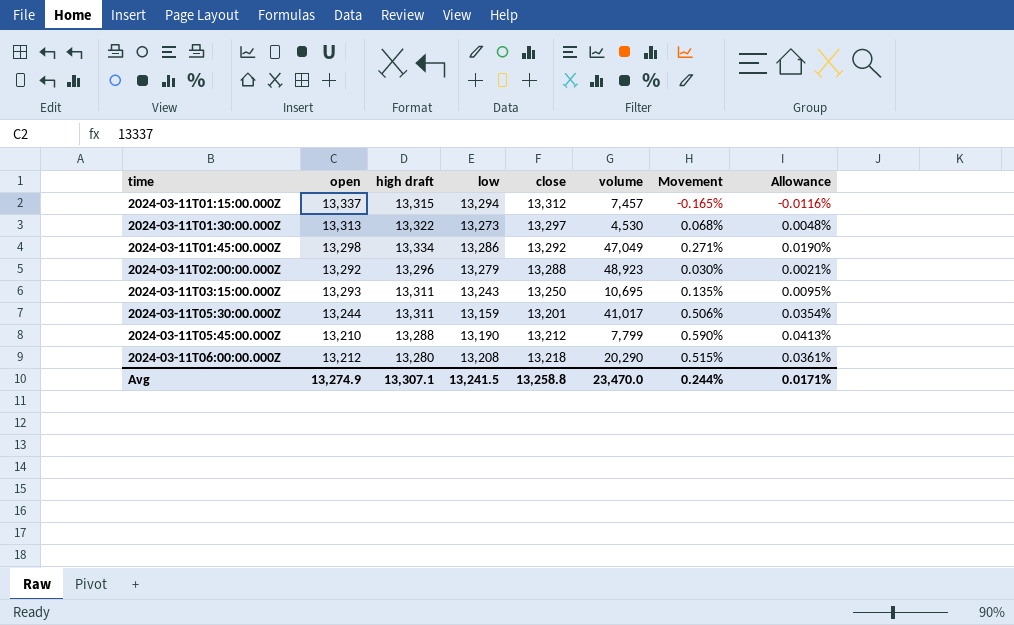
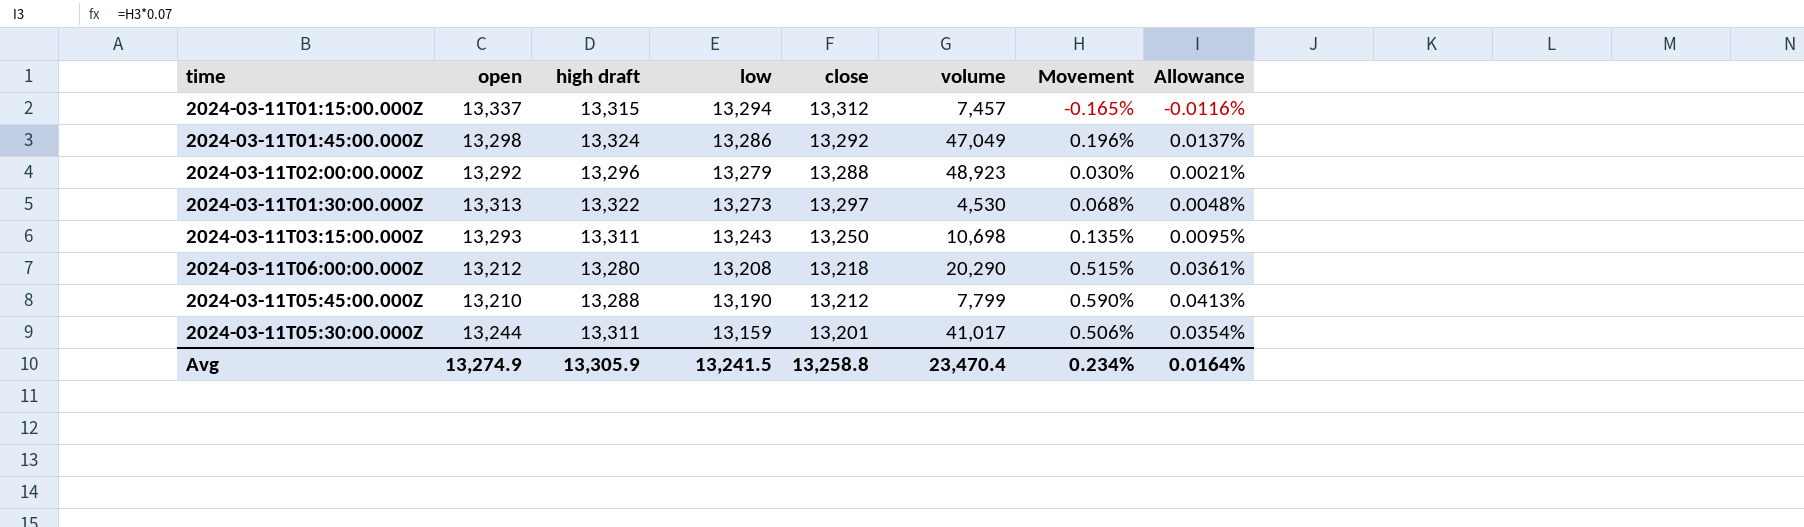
row order: time ascending -> low descending
2024-03-11T01:45:00.000Z | high draft: 13,334 -> 13,324
2024-03-11T01:45:00.000Z | Movement: 0.271% -> 0.196%
2024-03-11T01:45:00.000Z | Allowance: 0.0190% -> 0.0137%
2024-03-11T03:15:00.000Z | volume: 10,695 -> 10,698
Avg | high draft: 13,307.1 -> 13,305.9
Avg | volume: 23,470.0 -> 23,470.4
Avg | Movement: 0.244% -> 0.234%
Avg | Allowance: 0.0171% -> 0.0164%

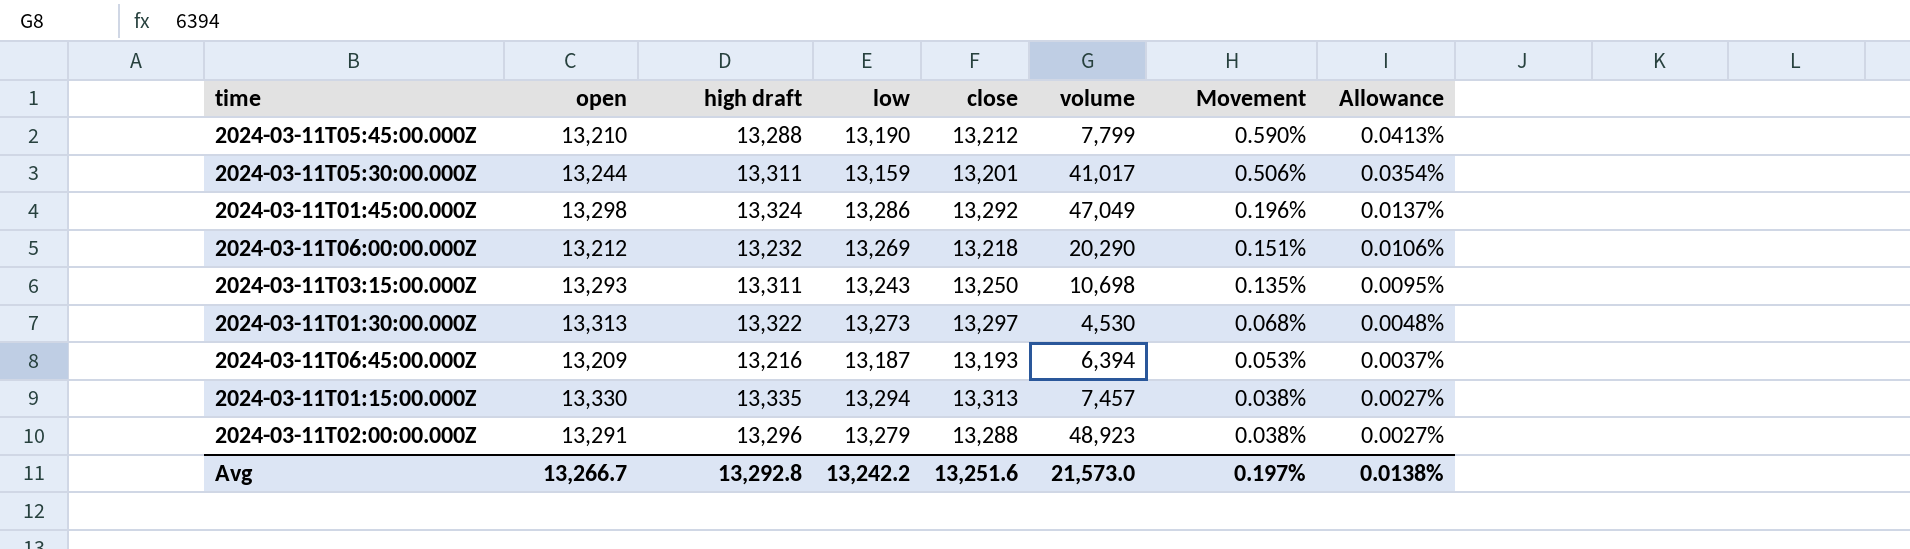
row order: low descending -> Movement descending
2024-03-11T06:00:00.000Z | high draft: 13,280 -> 13,232
2024-03-11T06:00:00.000Z | low: 13,208 -> 13,269
2024-03-11T06:00:00.000Z | Movement: 0.515% -> 0.151%
2024-03-11T06:00:00.000Z | Allowance: 0.0361% -> 0.0106%
row 2024-03-11T06:45:00.000Z: none -> 13,209 | 13,216 | 13,187 | 13,193 | 6,394 | 0.053% | 0.0037%
2024-03-11T01:15:00.000Z | open: 13,337 -> 13,330
2024-03-11T01:15:00.000Z | high draft: 13,315 -> 13,335
2024-03-11T01:15:00.000Z | close: 13,312 -> 13,313
2024-03-11T01:15:00.000Z | Movement: -0.165% -> 0.038%
2024-03-11T01:15:00.000Z | Allowance: -0.0116% -> 0.0027%
2024-03-11T02:00:00.000Z | open: 13,292 -> 13,291
2024-03-11T02:00:00.000Z | Movement: 0.030% -> 0.038%
2024-03-11T02:00:00.000Z | Allowance: 0.0021% -> 0.0027%
Avg | open: 13,274.9 -> 13,266.7
Avg | high draft: 13,305.9 -> 13,292.8
Avg | low: 13,241.5 -> 13,242.2
Avg | close: 13,258.8 -> 13,251.6
Avg | volume: 23,470.4 -> 21,573.0
Avg | Movement: 0.234% -> 0.197%
Avg | Allowance: 0.0164% -> 0.0138%

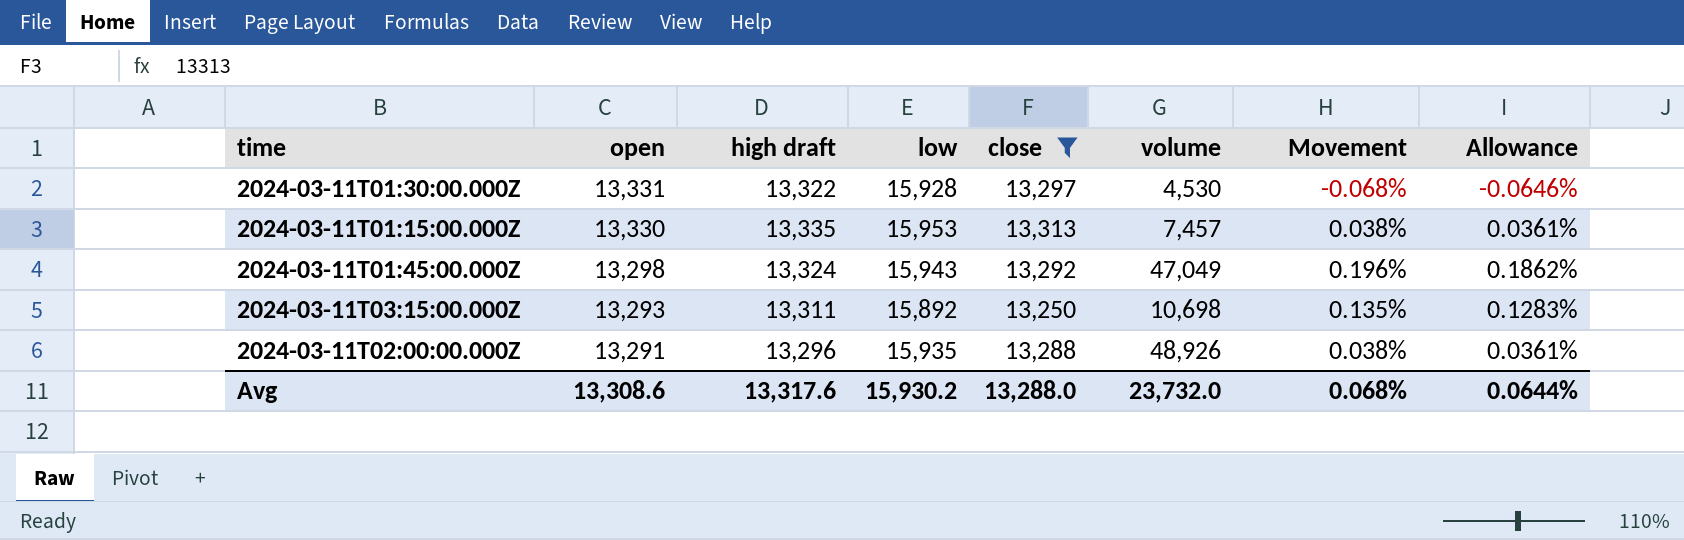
filter: none -> close >= 13,250
row order: Movement descending -> open descending
column Allowance | formula: [Movement] * 0.07 -> [Movement] * 0.95
2024-03-11T01:30:00.000Z | open: 13,313 -> 13,331
2024-03-11T01:30:00.000Z | low: 13,273 -> 15,928
2024-03-11T01:30:00.000Z | Movement: 0.068% -> -0.068%
2024-03-11T01:15:00.000Z | low: 13,294 -> 15,953
2024-03-11T01:45:00.000Z | low: 13,286 -> 15,943
2024-03-11T03:15:00.000Z | low: 13,243 -> 15,892
2024-03-11T02:00:00.000Z | low: 13,279 -> 15,935
2024-03-11T02:00:00.000Z | volume: 48,923 -> 48,926
Avg | open: 13,266.7 -> 13,308.6
Avg | high draft: 13,292.8 -> 13,317.6
Avg | low: 13,242.2 -> 15,930.2
Avg | close: 13,251.6 -> 13,288.0
Avg | volume: 21,573.0 -> 23,732.0
Avg | Movement: 0.197% -> 0.068%
Avg | Allowance: 0.0138% -> 0.0644%

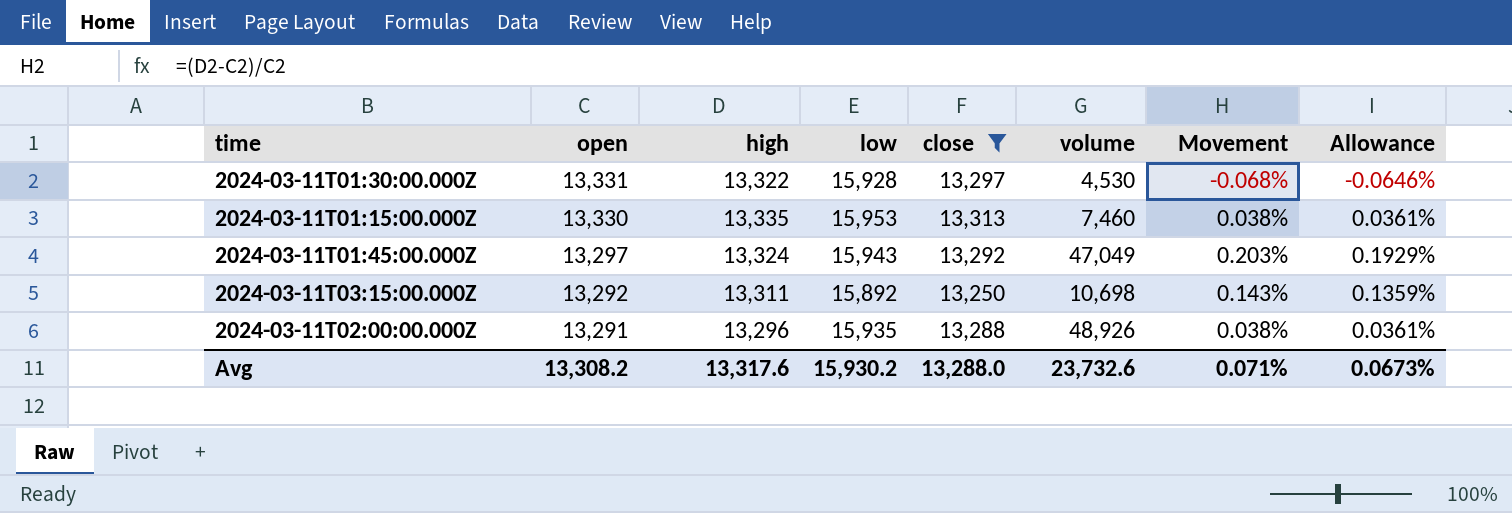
column name: high draft -> high
2024-03-11T01:15:00.000Z | volume: 7,457 -> 7,460
2024-03-11T01:45:00.000Z | open: 13,298 -> 13,297
2024-03-11T01:45:00.000Z | Movement: 0.196% -> 0.203%
2024-03-11T01:45:00.000Z | Allowance: 0.1862% -> 0.1929%
2024-03-11T03:15:00.000Z | open: 13,293 -> 13,292
2024-03-11T03:15:00.000Z | Movement: 0.135% -> 0.143%
2024-03-11T03:15:00.000Z | Allowance: 0.1283% -> 0.1359%
Avg | open: 13,308.6 -> 13,308.2
Avg | volume: 23,732.0 -> 23,732.6
Avg | Movement: 0.068% -> 0.071%
Avg | Allowance: 0.0644% -> 0.0673%

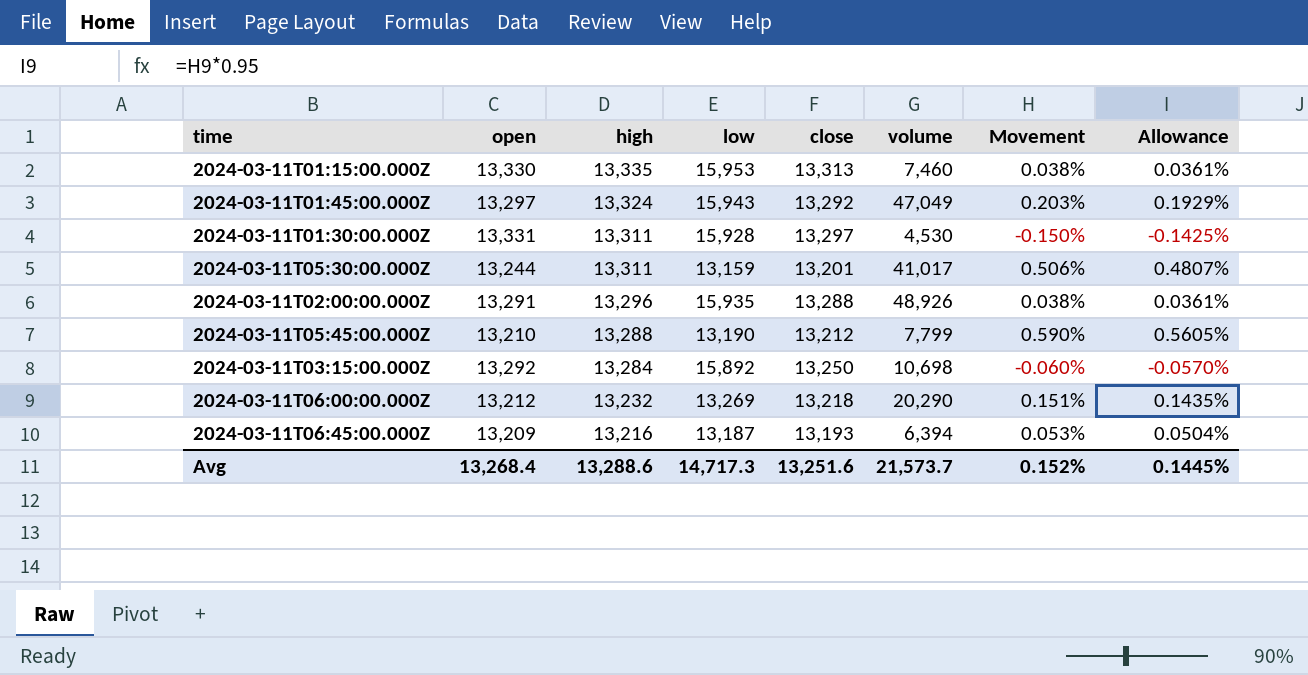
filter: close >= 13,250 -> none
row order: open descending -> high descending
2024-03-11T01:30:00.000Z | high: 13,322 -> 13,311
2024-03-11T01:30:00.000Z | Movement: -0.068% -> -0.150%
2024-03-11T01:30:00.000Z | Allowance: -0.0646% -> -0.1425%
2024-03-11T03:15:00.000Z | high: 13,311 -> 13,284
2024-03-11T03:15:00.000Z | Movement: 0.143% -> -0.060%
2024-03-11T03:15:00.000Z | Allowance: 0.1359% -> -0.0570%
Avg | open: 13,308.2 -> 13,268.4
Avg | high: 13,317.6 -> 13,288.6
Avg | low: 15,930.2 -> 14,717.3
Avg | close: 13,288.0 -> 13,251.6
Avg | volume: 23,732.6 -> 21,573.7
Avg | Movement: 0.071% -> 0.152%
Avg | Allowance: 0.0673% -> 0.1445%

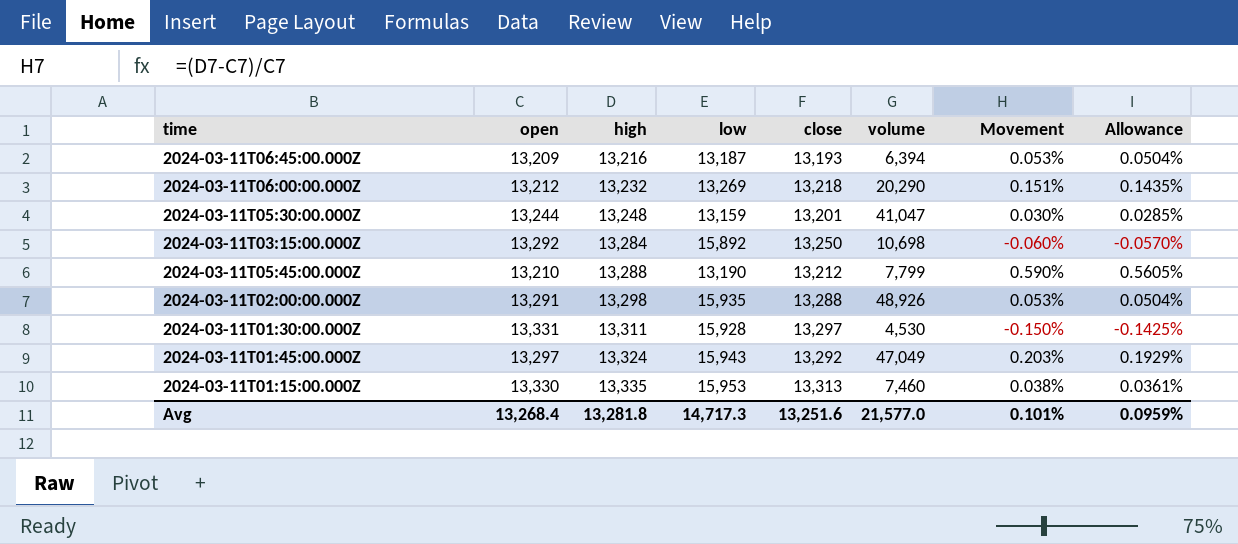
row order: high descending -> high ascending
2024-03-11T05:30:00.000Z | high: 13,311 -> 13,248
2024-03-11T05:30:00.000Z | volume: 41,017 -> 41,047
2024-03-11T05:30:00.000Z | Movement: 0.506% -> 0.030%
2024-03-11T05:30:00.000Z | Allowance: 0.4807% -> 0.0285%
2024-03-11T02:00:00.000Z | high: 13,296 -> 13,298
2024-03-11T02:00:00.000Z | Movement: 0.038% -> 0.053%
2024-03-11T02:00:00.000Z | Allowance: 0.0361% -> 0.0504%
Avg | high: 13,288.6 -> 13,281.8
Avg | volume: 21,573.7 -> 21,577.0
Avg | Movement: 0.152% -> 0.101%
Avg | Allowance: 0.1445% -> 0.0959%

